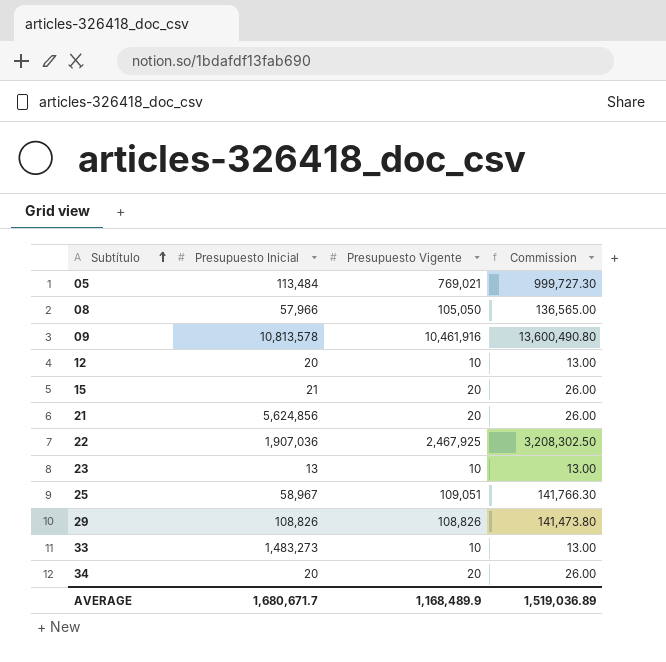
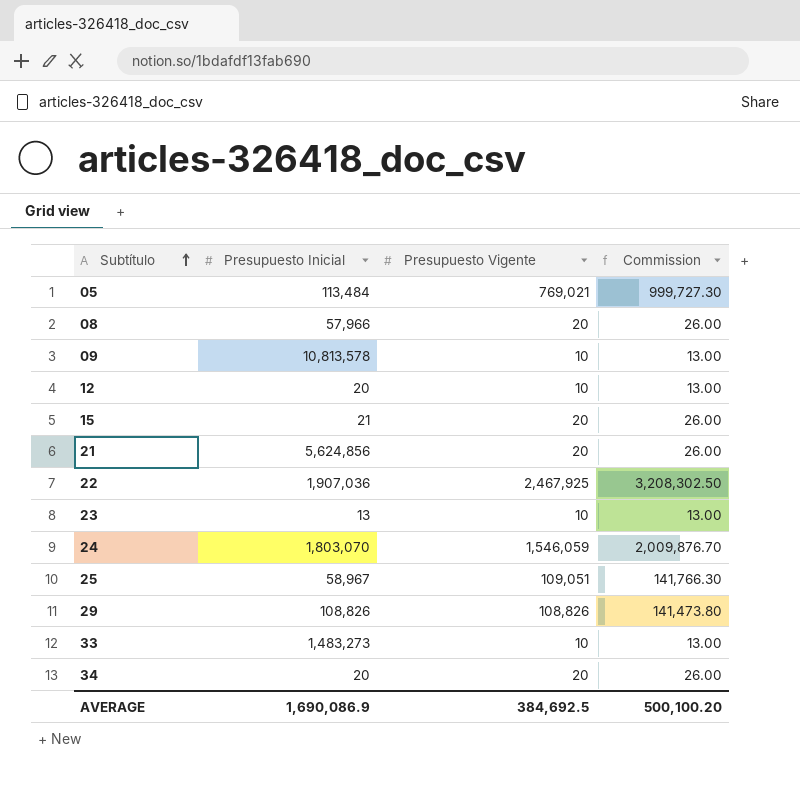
08 | Presupuesto Vigente: 105,050 -> 20
08 | Commission: 136,565.00 -> 26.00
09 | Presupuesto Vigente: 10,461,916 -> 10
09 | Commission: 13,600,490.80 -> 13.00
row 24: none -> 1,803,070 | 1,546,059 | 2,009,876.70
AVERAGE | Presupuesto Inicial: 1,680,671.7 -> 1,690,086.9
AVERAGE | Presupuesto Vigente: 1,168,489.9 -> 384,692.5
AVERAGE | Commission: 1,519,036.89 -> 500,100.20

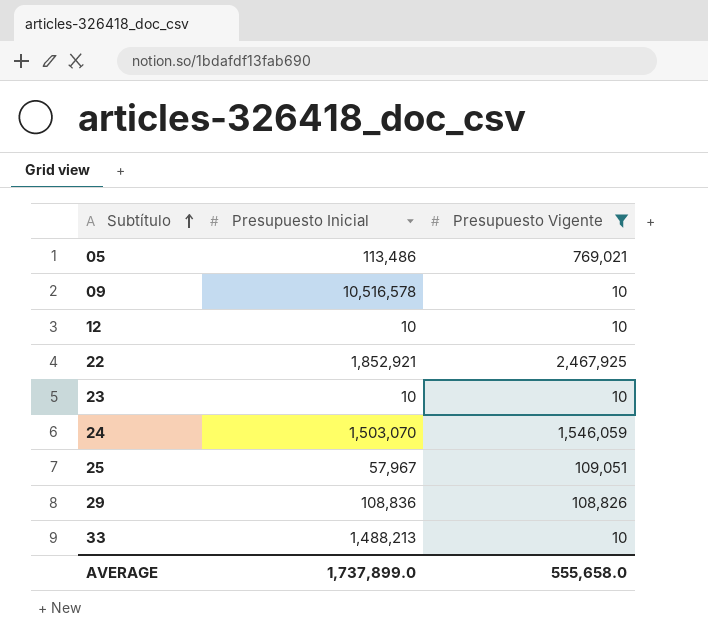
filter: none -> Presupuesto Vigente != 20
column Commission | formula: [Presupuesto Vigente] * 1.3 -> none
05 | Presupuesto Inicial: 113,484 -> 113,486
09 | Presupuesto Inicial: 10,813,578 -> 10,516,578
12 | Presupuesto Inicial: 20 -> 10
22 | Presupuesto Inicial: 1,907,036 -> 1,852,921
23 | Presupuesto Inicial: 13 -> 10
24 | Presupuesto Inicial: 1,803,070 -> 1,503,070
25 | Presupuesto Inicial: 58,967 -> 57,967
29 | Presupuesto Inicial: 108,826 -> 108,836
33 | Presupuesto Inicial: 1,483,273 -> 1,488,213
AVERAGE | Presupuesto Inicial: 1,690,086.9 -> 1,737,899.0
AVERAGE | Presupuesto Vigente: 384,692.5 -> 555,658.0

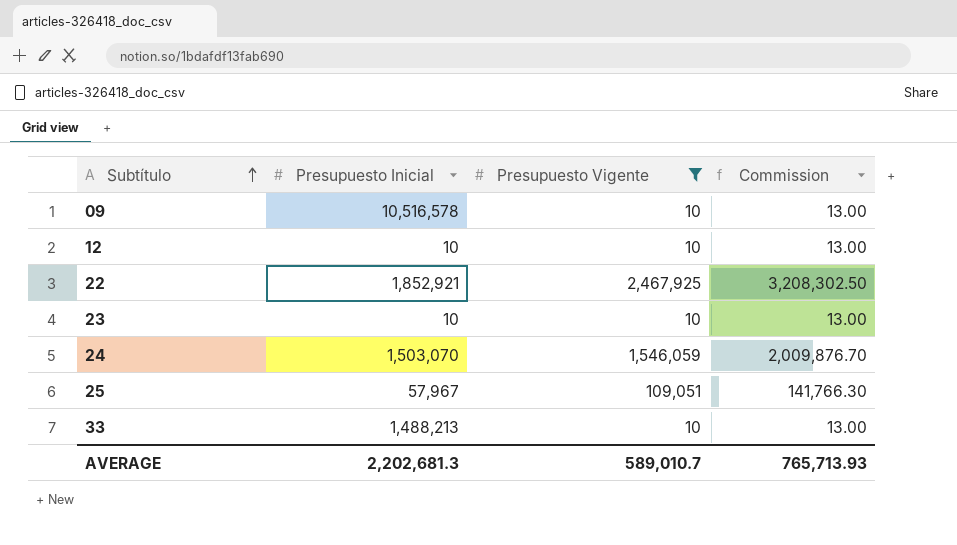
column Commission | formula: none -> [Presupuesto Vigente] * 1.3
row 05: 113,486 | 769,021 -> none
row 29: 108,836 | 108,826 -> none
AVERAGE | Presupuesto Inicial: 1,737,899.0 -> 2,202,681.3
AVERAGE | Presupuesto Vigente: 555,658.0 -> 589,010.7

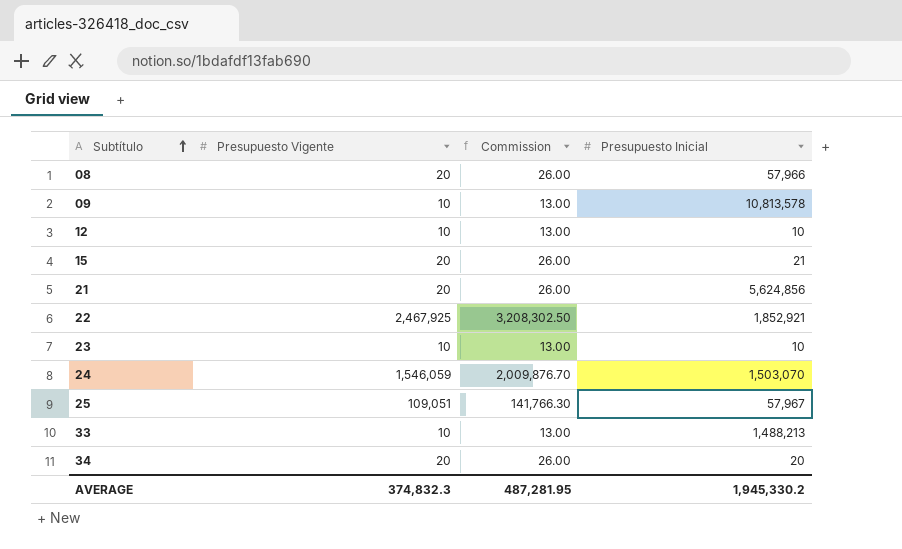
filter: Presupuesto Vigente != 20 -> none
column Presupuesto Inicial | position: 2 -> 4
09 | Presupuesto Inicial: 10,516,578 -> 10,813,578
AVERAGE | Presupuesto Vigente: 589,010.7 -> 374,832.3
AVERAGE | Commission: 765,713.93 -> 487,281.95
AVERAGE | Presupuesto Inicial: 2,202,681.3 -> 1,945,330.2

